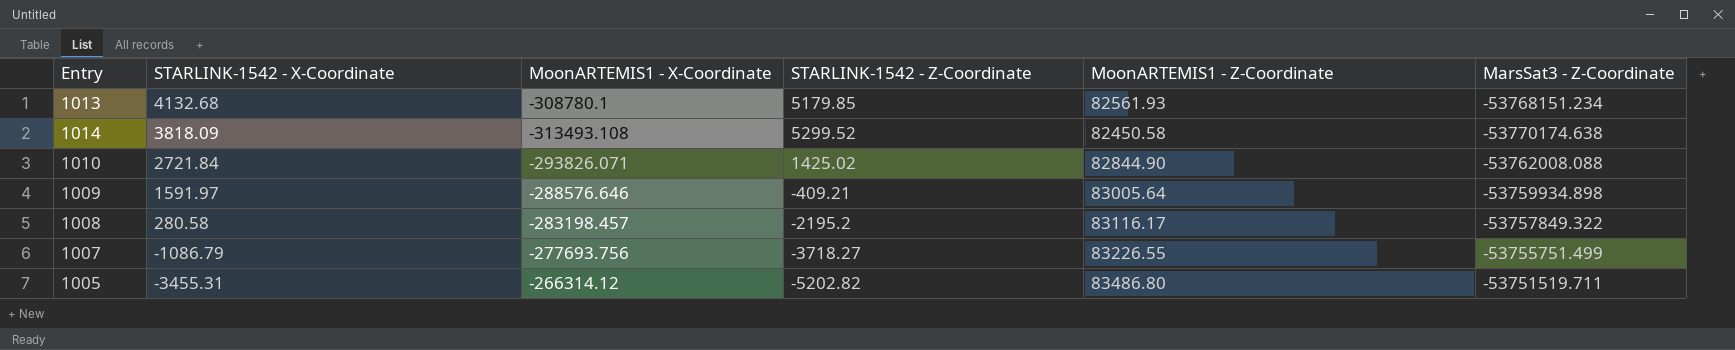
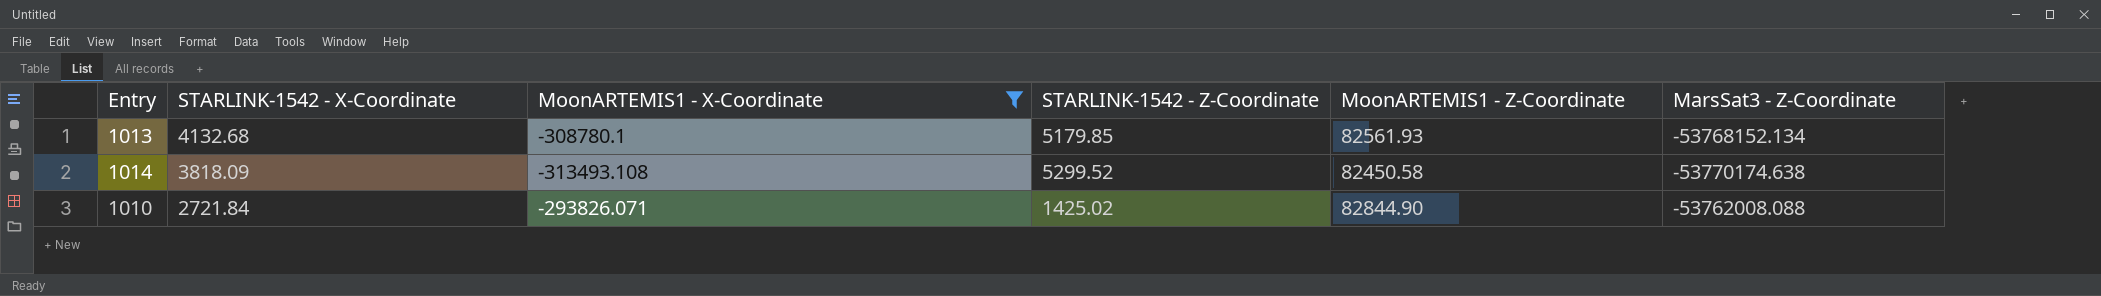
filter: none -> MoonARTEMIS1 - X-Coordinate <= -293826.071
1013 | MarsSat3 - Z-Coordinate: -53768151.234 -> -53768152.134

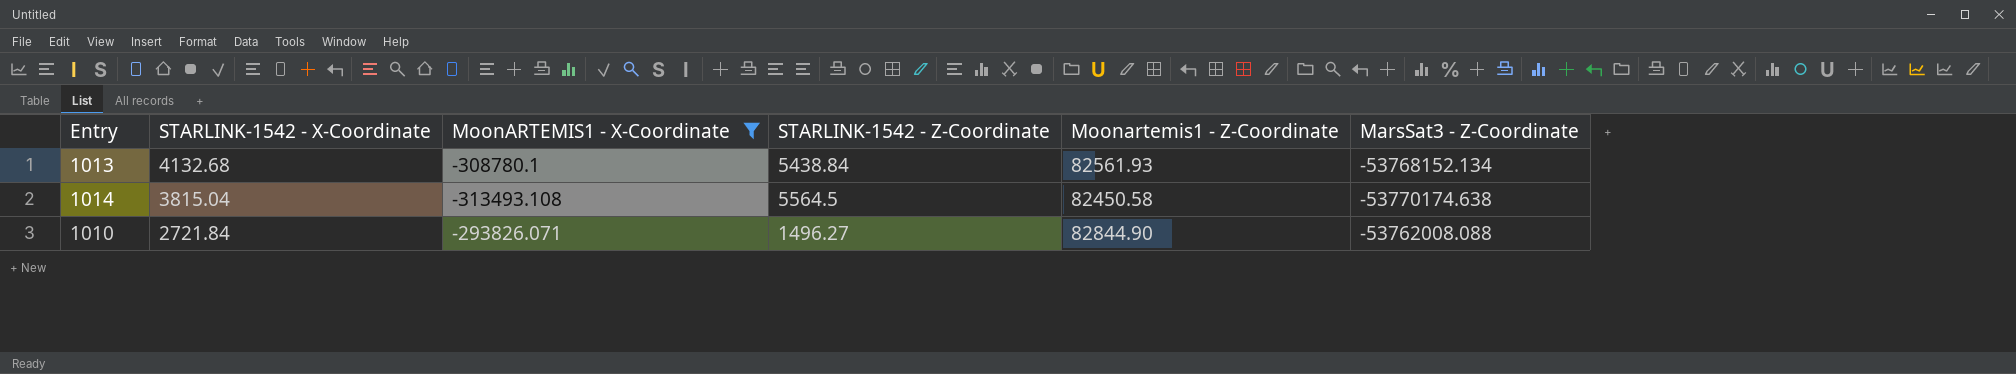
column name: MoonARTEMIS1 - Z-Coordinate -> Moonartemis1 - Z-Coordinate
1013 | STARLINK-1542 - Z-Coordinate: 5179.85 -> 5438.84
1014 | STARLINK-1542 - X-Coordinate: 3818.09 -> 3815.04
1014 | STARLINK-1542 - Z-Coordinate: 5299.52 -> 5564.5
1010 | STARLINK-1542 - Z-Coordinate: 1425.02 -> 1496.27

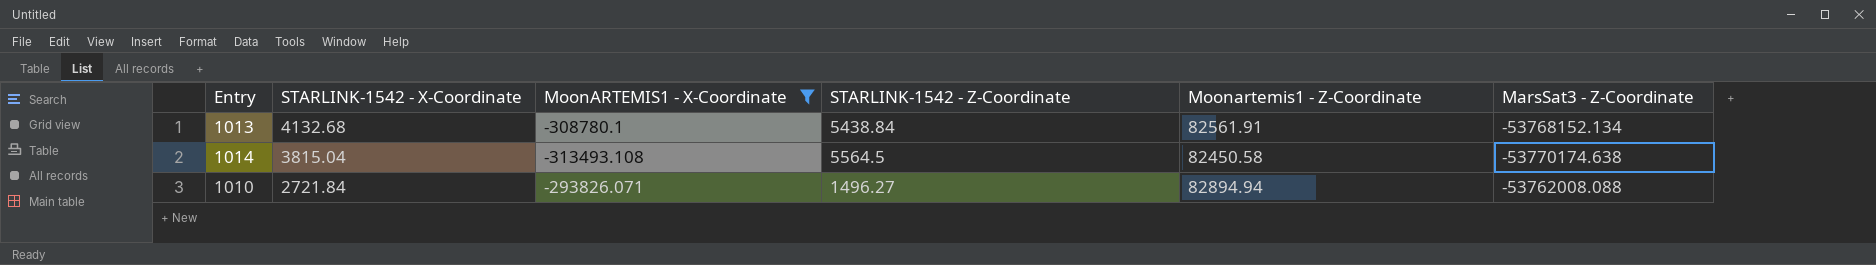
1013 | Moonartemis1 - Z-Coordinate: 82561.93 -> 82561.91
1010 | Moonartemis1 - Z-Coordinate: 82844.90 -> 82894.94

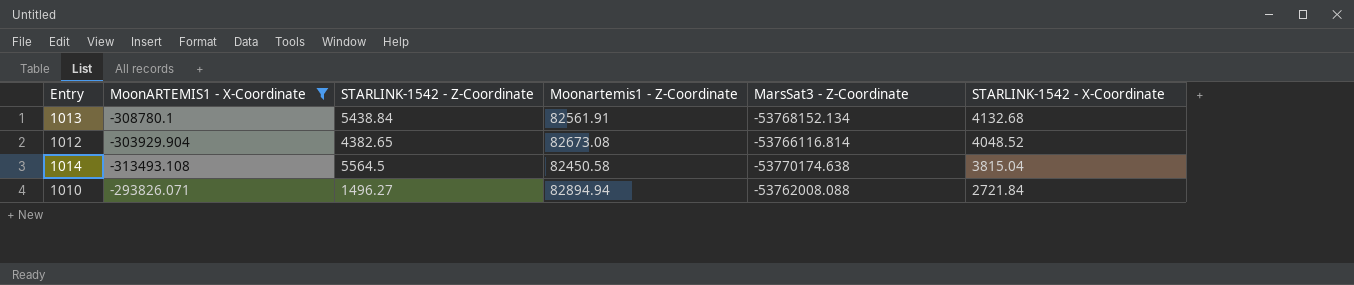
column STARLINK-1542 - X-Coordinate | position: 2 -> 6
row 1012: none -> -303929.904 | 4382.65 | 82673.08 | -53766116.814 | 4048.52

